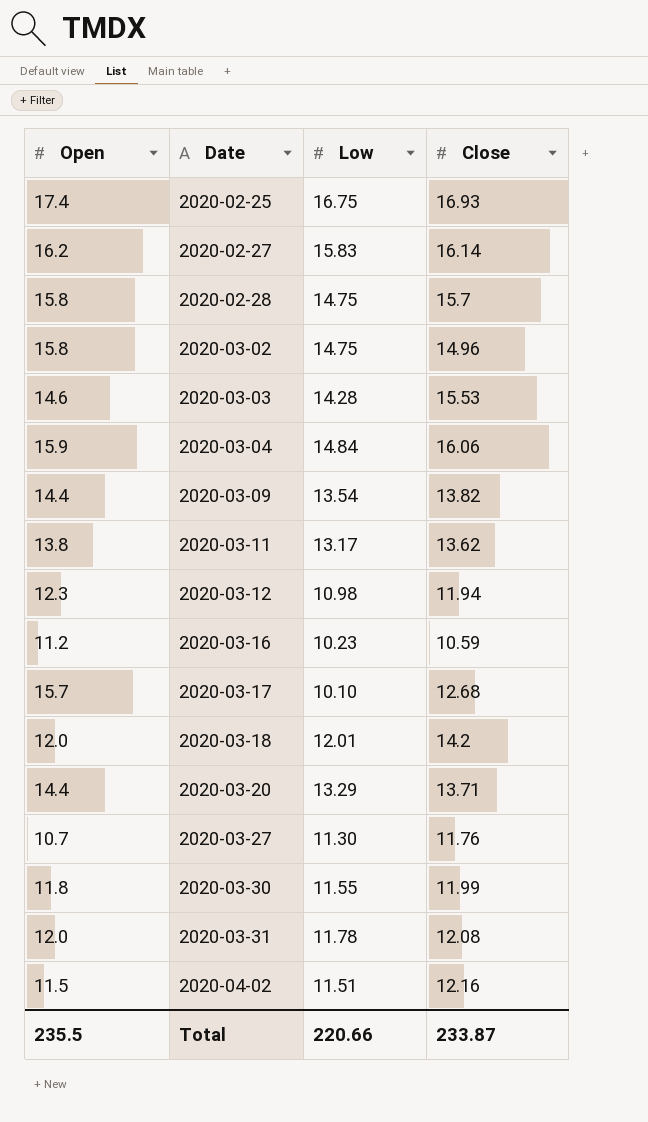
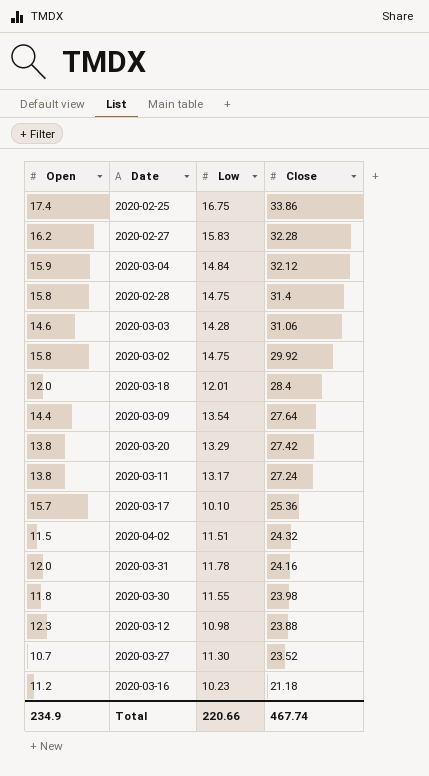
row order: Date ascending -> Close descending
2020-02-25 | Close: 16.93 -> 33.86
2020-02-27 | Close: 16.14 -> 32.28
2020-03-04 | Close: 16.06 -> 32.12
2020-02-28 | Close: 15.7 -> 31.4
2020-03-03 | Close: 15.53 -> 31.06
2020-03-02 | Close: 14.96 -> 29.92
2020-03-18 | Close: 14.2 -> 28.4
2020-03-09 | Close: 13.82 -> 27.64
2020-03-20 | Open: 14.4 -> 13.8
2020-03-20 | Close: 13.71 -> 27.42
2020-03-11 | Close: 13.62 -> 27.24
2020-03-17 | Close: 12.68 -> 25.36
2020-04-02 | Close: 12.16 -> 24.32
2020-03-31 | Close: 12.08 -> 24.16
2020-03-30 | Close: 11.99 -> 23.98
2020-03-12 | Close: 11.94 -> 23.88
2020-03-27 | Close: 11.76 -> 23.52
2020-03-16 | Close: 10.59 -> 21.18
Total | Open: 235.5 -> 234.9
Total | Close: 233.87 -> 467.74

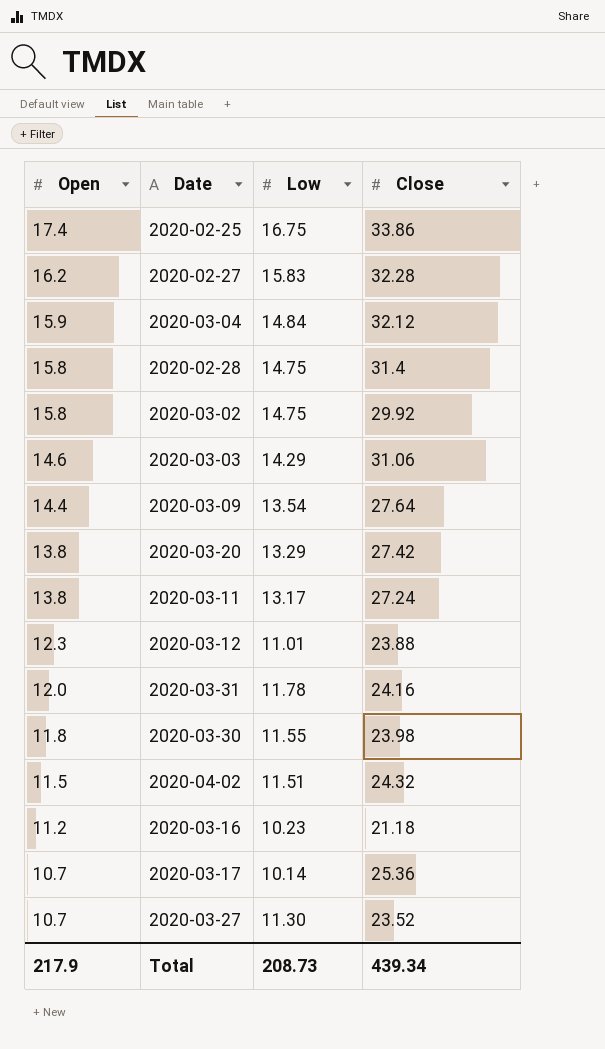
row order: Close descending -> Open descending
row 2020-03-18: 12.0 | 12.01 | 28.4 -> none
2020-03-03 | Low: 14.28 -> 14.29
2020-03-12 | Low: 10.98 -> 11.01
2020-03-17 | Open: 15.7 -> 10.7
2020-03-17 | Low: 10.10 -> 10.14
Total | Open: 234.9 -> 217.9
Total | Low: 220.66 -> 208.73
Total | Close: 467.74 -> 439.34

